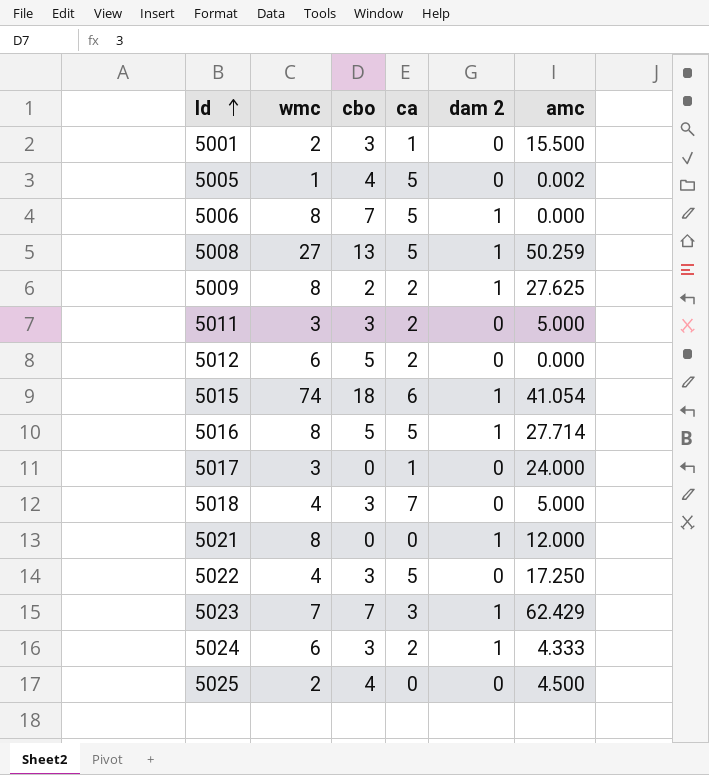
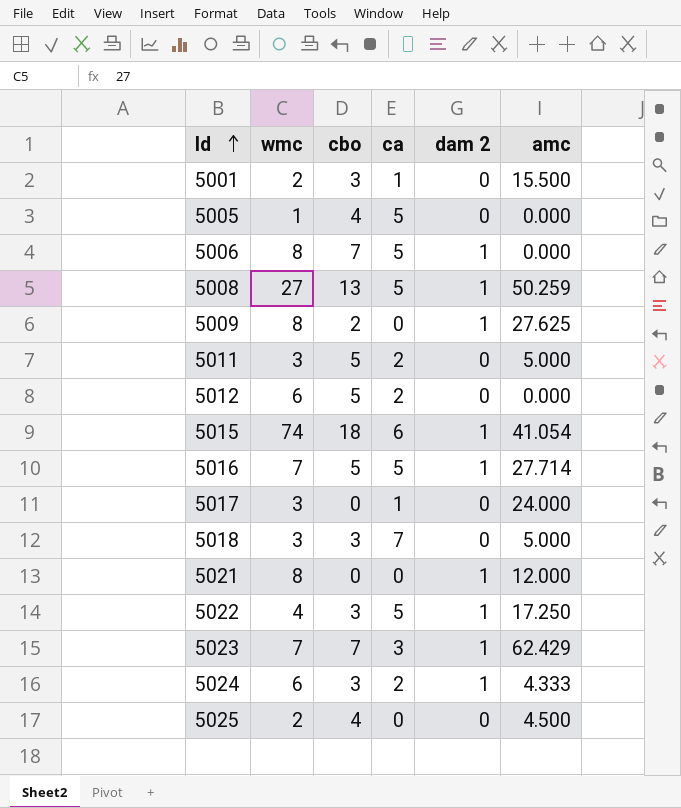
5005 | amc: 0.002 -> 0.000
5009 | ca: 2 -> 0
5011 | cbo: 3 -> 5
5016 | wmc: 8 -> 7
5018 | wmc: 4 -> 3
5022 | dam 2: 0 -> 1

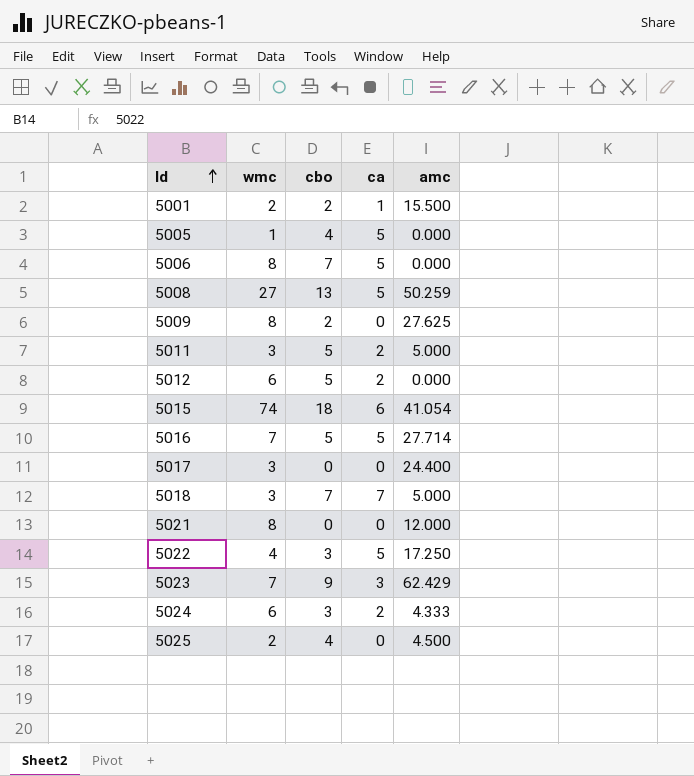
column dam 2 | position: 5 -> none
5001 | cbo: 3 -> 2
5017 | ca: 1 -> 0
5017 | amc: 24.000 -> 24.400
5018 | cbo: 3 -> 7
5023 | cbo: 7 -> 9

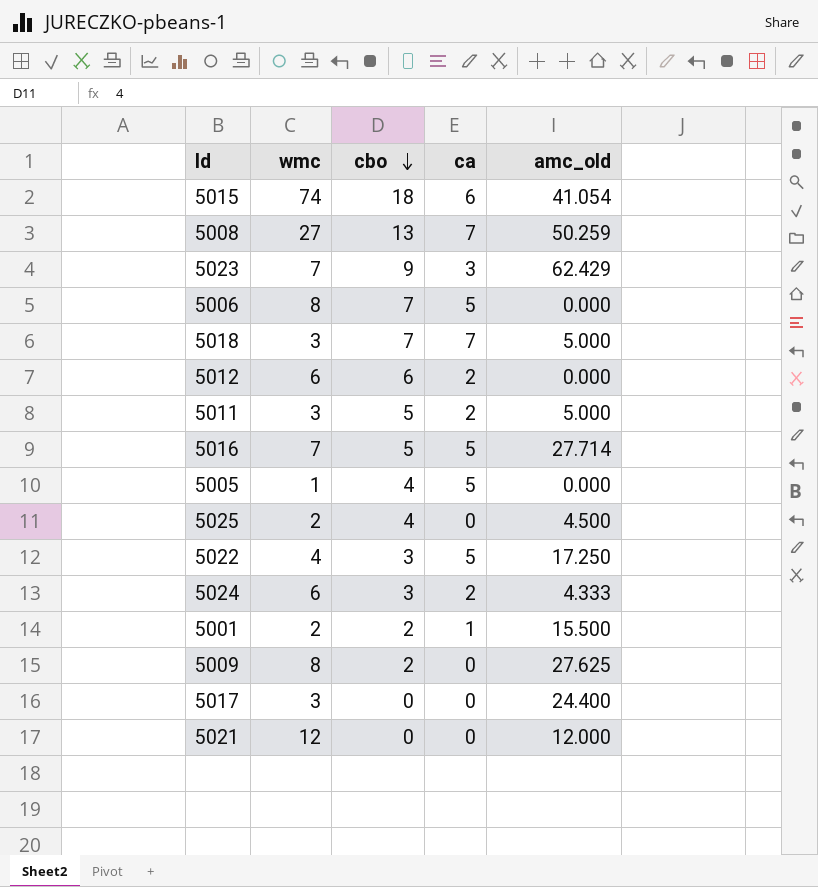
row order: Id ascending -> cbo descending
column name: amc -> amc_old
5008 | ca: 5 -> 7
5012 | cbo: 5 -> 6
5021 | wmc: 8 -> 12

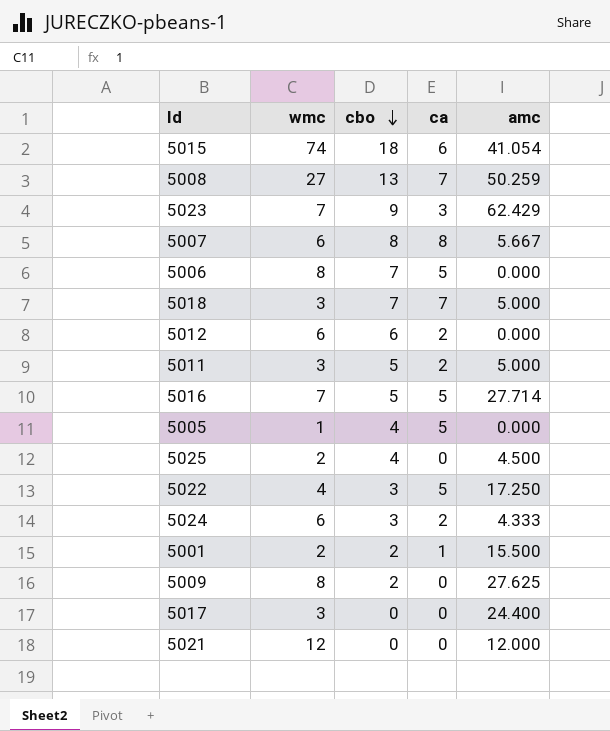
column name: amc_old -> amc
row 5007: none -> 6 | 8 | 8 | 5.667

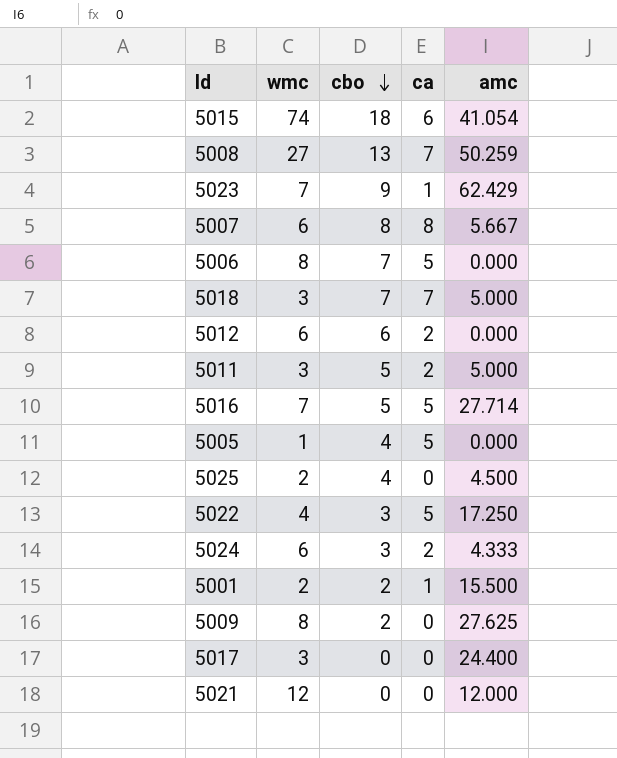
5023 | ca: 3 -> 1

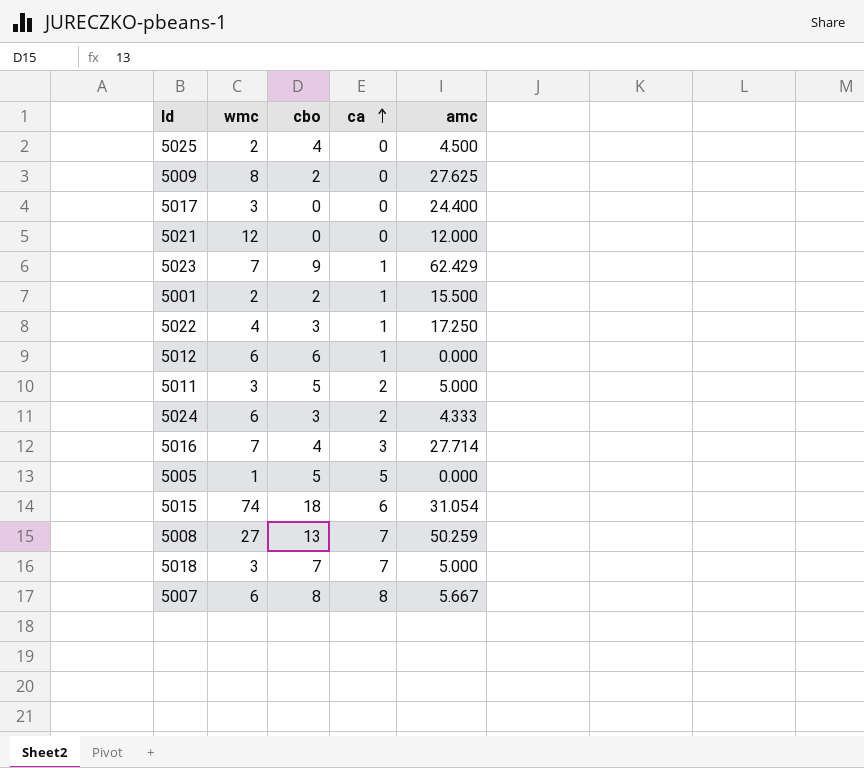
row order: cbo descending -> ca ascending
row 5006: 8 | 7 | 5 | 0.000 -> none
5022 | ca: 5 -> 1
5012 | ca: 2 -> 1
5016 | cbo: 5 -> 4
5016 | ca: 5 -> 3
5005 | cbo: 4 -> 5
5015 | amc: 41.054 -> 31.054

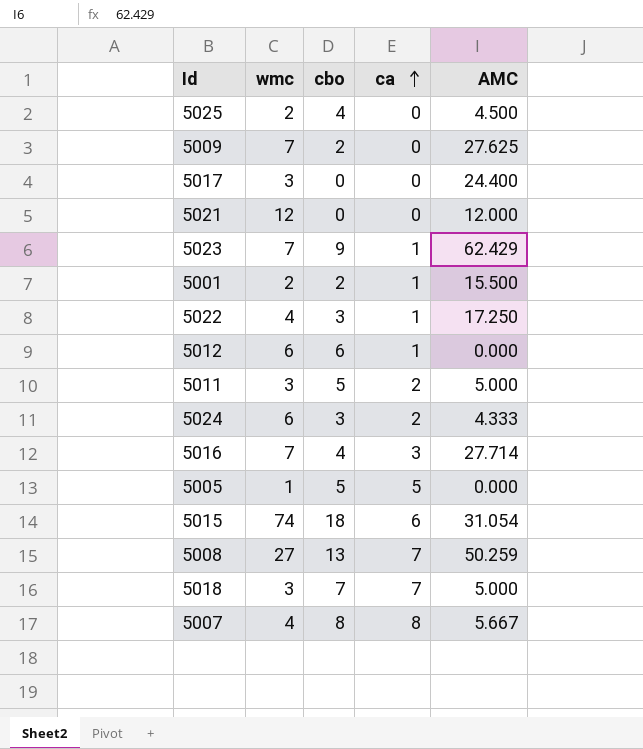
column name: amc -> AMC
5009 | wmc: 8 -> 7
5007 | wmc: 6 -> 4

